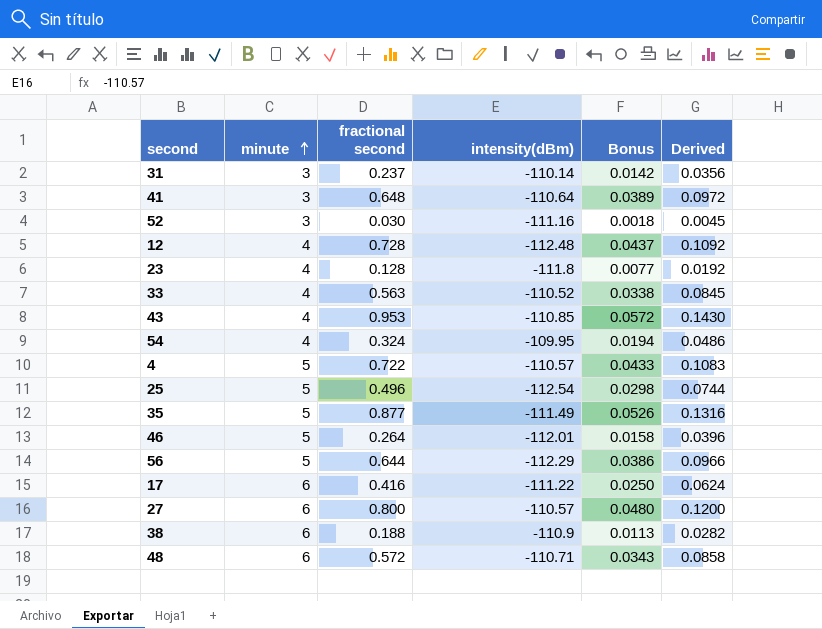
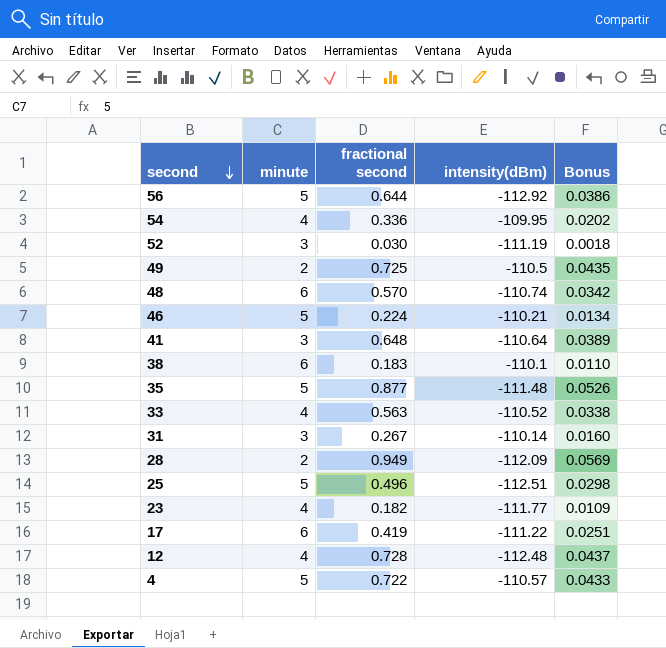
row order: minute ascending -> second descending
column Derived | formula: [fractional second] * 0.15 -> none
row 43: 4 | 0.953 | -110.85 | 0.0572 | 0.1430 -> none
row 27: 6 | 0.800 | -110.57 | 0.0480 | 0.1200 -> none
56 | intensity(dBm): -112.29 -> -112.92
54 | fractional second: 0.324 -> 0.336
54 | Bonus: 0.0194 -> 0.0202
52 | intensity(dBm): -111.16 -> -111.19
row 49: none -> 2 | 0.725 | -110.5 | 0.0435
48 | fractional second: 0.572 -> 0.570
48 | intensity(dBm): -110.71 -> -110.74
48 | Bonus: 0.0343 -> 0.0342
46 | fractional second: 0.264 -> 0.224
46 | intensity(dBm): -112.01 -> -110.21
46 | Bonus: 0.0158 -> 0.0134
38 | fractional second: 0.188 -> 0.183
38 | intensity(dBm): -110.9 -> -110.1
38 | Bonus: 0.0113 -> 0.0110
35 | intensity(dBm): -111.49 -> -111.48
31 | fractional second: 0.237 -> 0.267
31 | Bonus: 0.0142 -> 0.0160
row 28: none -> 2 | 0.949 | -112.09 | 0.0569
25 | intensity(dBm): -112.54 -> -112.51
23 | fractional second: 0.128 -> 0.182
23 | intensity(dBm): -111.8 -> -111.77
23 | Bonus: 0.0077 -> 0.0109
17 | fractional second: 0.416 -> 0.419
17 | Bonus: 0.0250 -> 0.0251

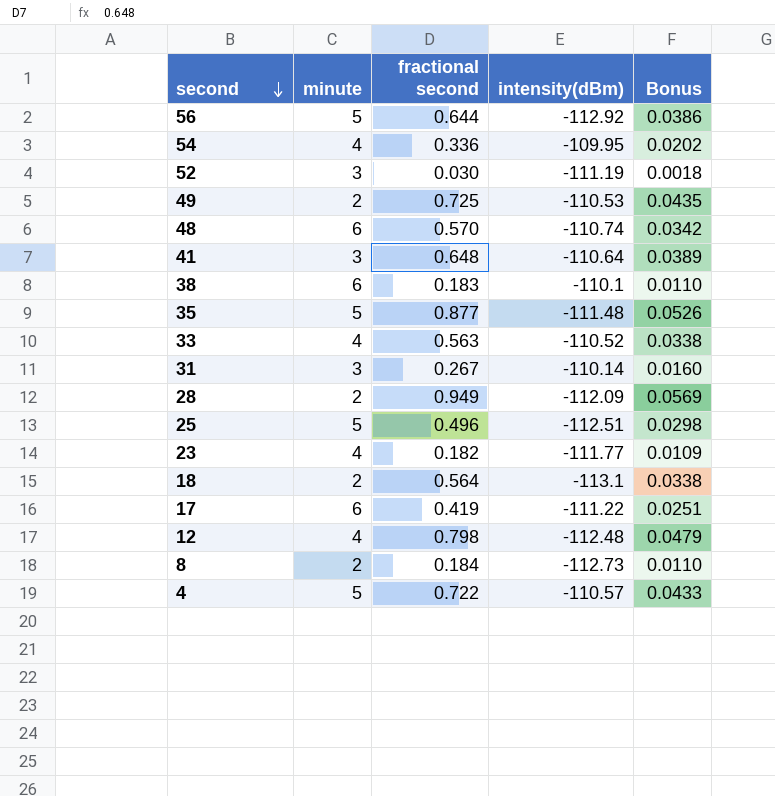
row 46: 5 | 0.224 | -110.21 | 0.0134 -> none
49 | intensity(dBm): -110.5 -> -110.53
row 18: none -> 2 | 0.564 | -113.1 | 0.0338
12 | fractional second: 0.728 -> 0.798
12 | Bonus: 0.0437 -> 0.0479
row 8: none -> 2 | 0.184 | -112.73 | 0.0110

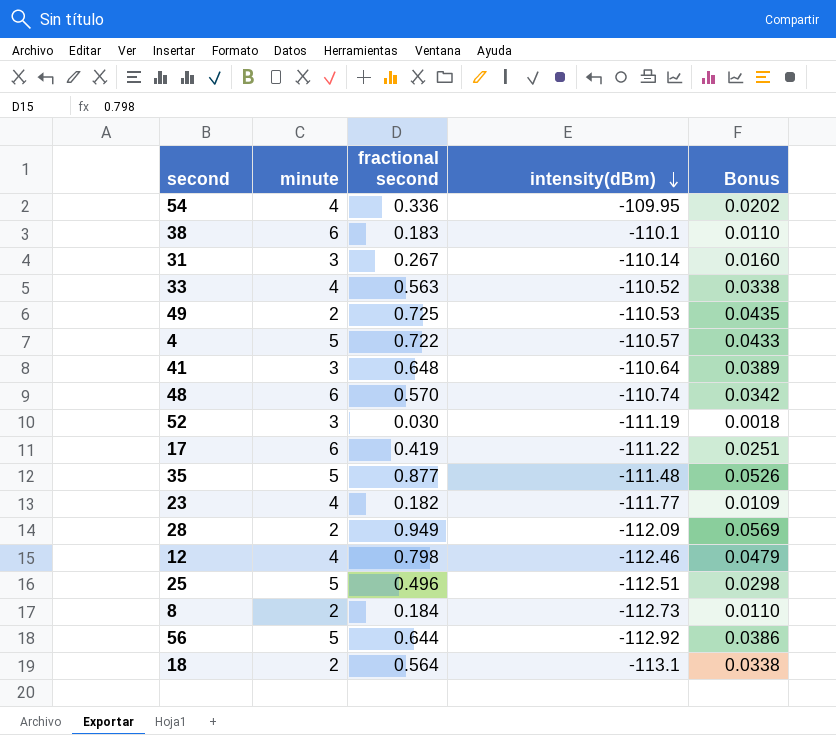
row order: second descending -> intensity(dBm) descending
12 | intensity(dBm): -112.48 -> -112.46

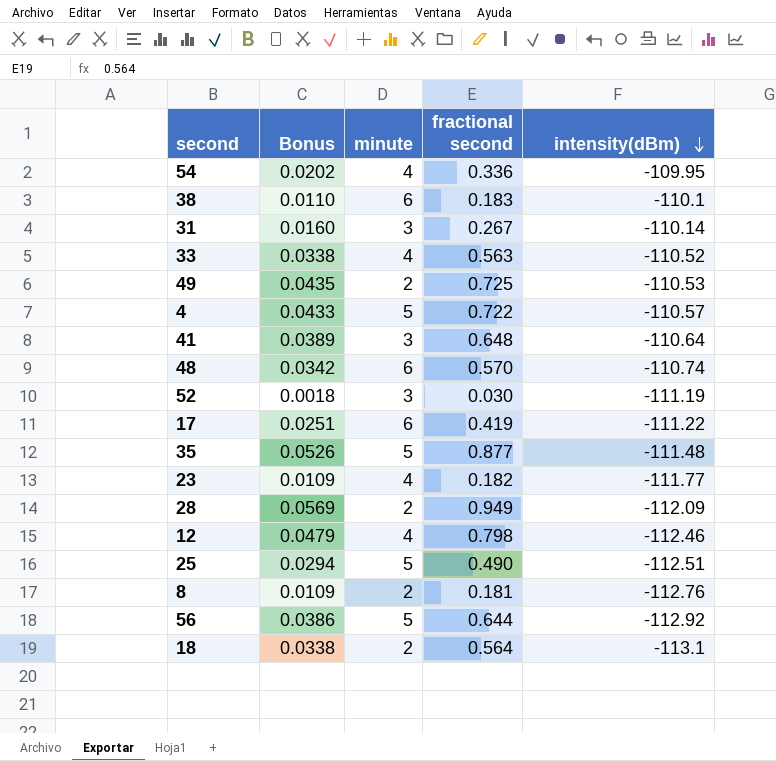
column Bonus | position: 5 -> 2
25 | Bonus: 0.0298 -> 0.0294
25 | fractional second: 0.496 -> 0.490
8 | Bonus: 0.0110 -> 0.0109
8 | fractional second: 0.184 -> 0.181
8 | intensity(dBm): -112.73 -> -112.76

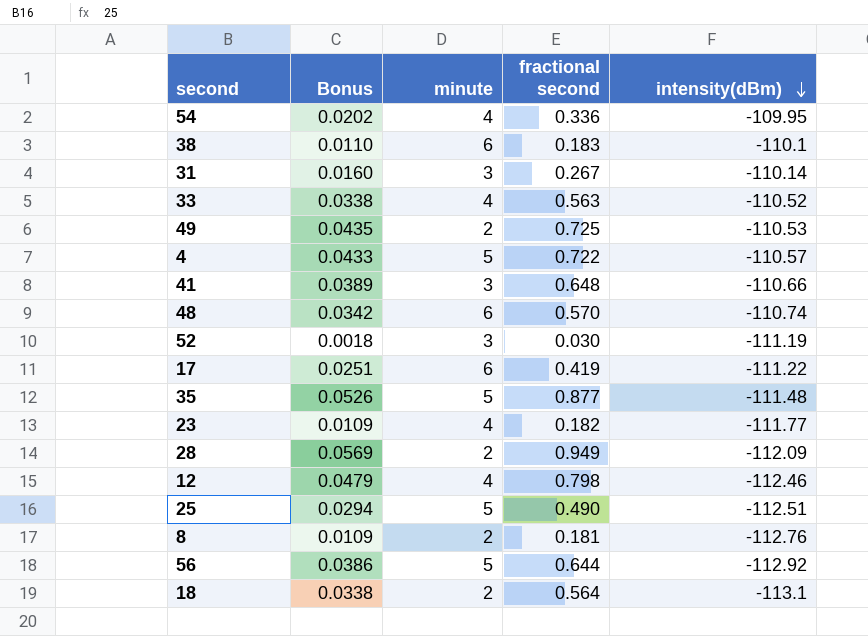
41 | intensity(dBm): -110.64 -> -110.66

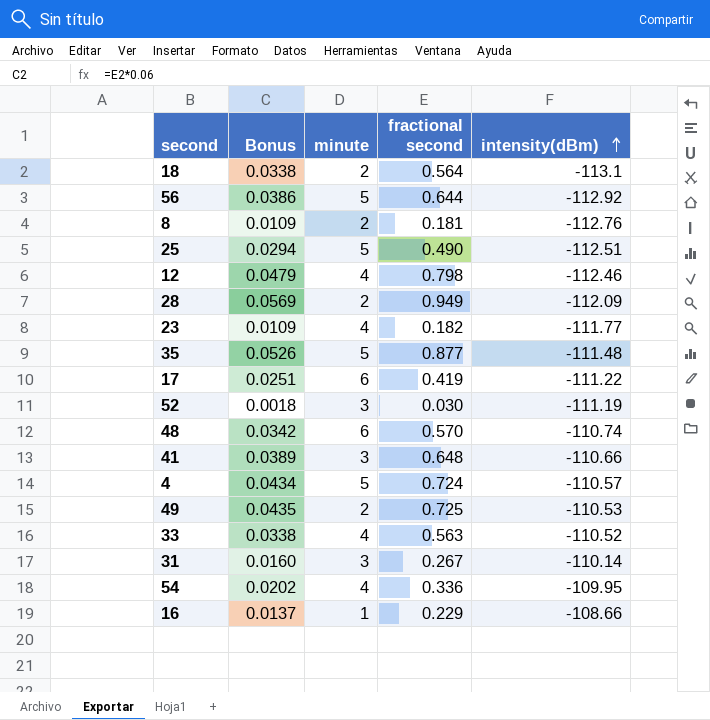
row order: intensity(dBm) descending -> intensity(dBm) ascending
row 38: 0.0110 | 6 | 0.183 | -110.1 -> none
4 | Bonus: 0.0433 -> 0.0434
4 | fractional second: 0.722 -> 0.724
row 16: none -> 0.0137 | 1 | 0.229 | -108.66

